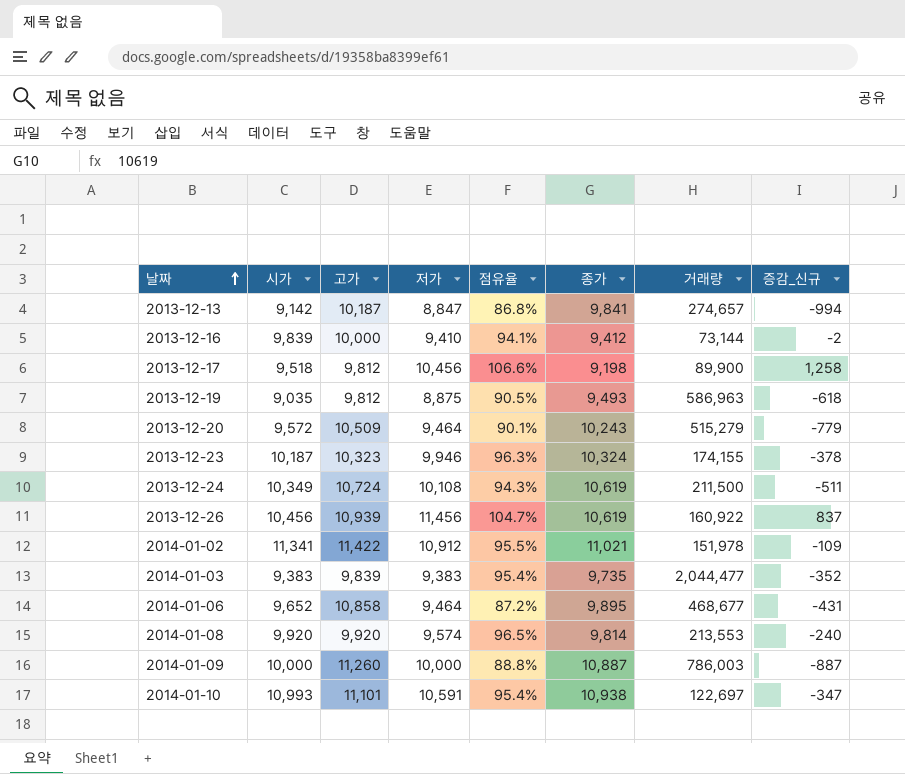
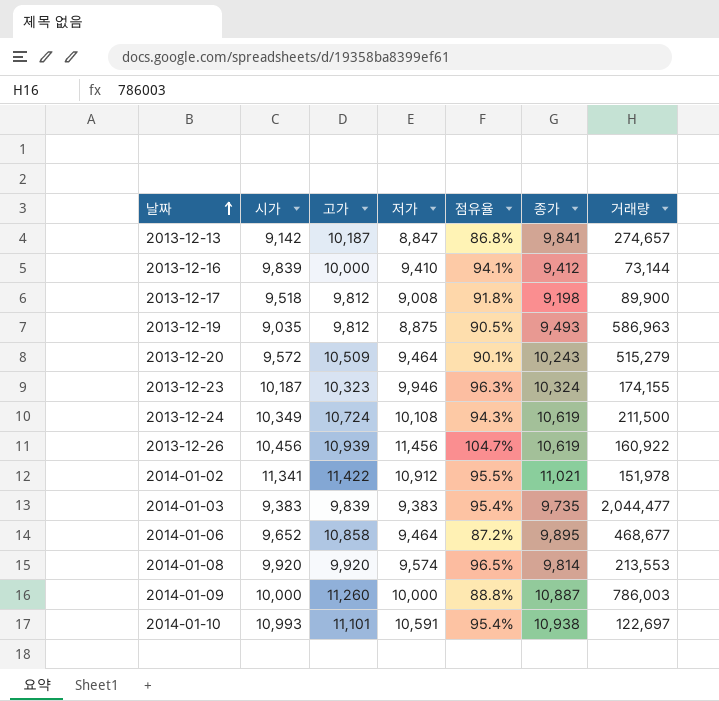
column 증감_신규 | formula: [저가] - [종가] -> none
2013-12-17 | 저가: 10,456 -> 9,008
2013-12-17 | 점유율: 106.6% -> 91.8%

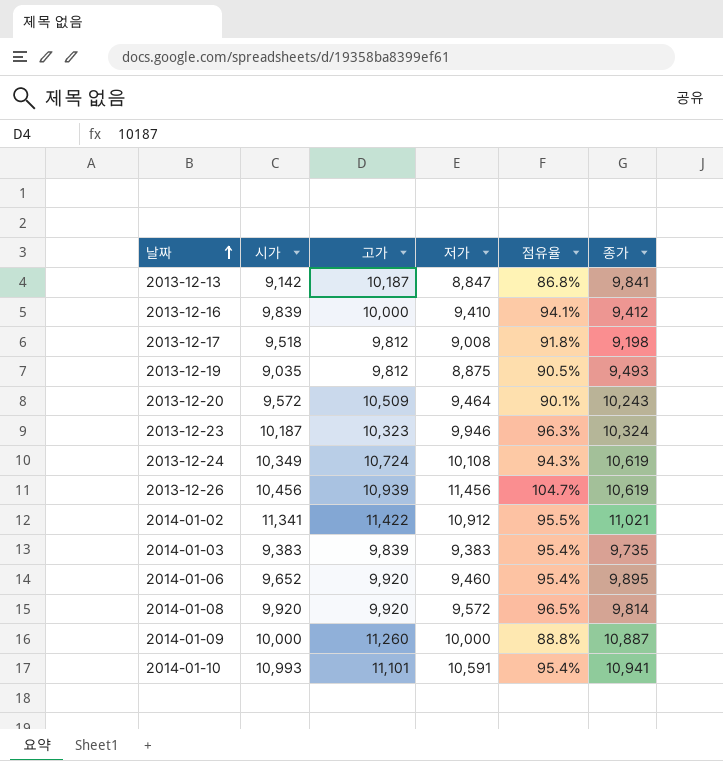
column 거래량 | position: 7 -> none
2014-01-06 | 고가: 10,858 -> 9,920
2014-01-06 | 저가: 9,464 -> 9,460
2014-01-06 | 점유율: 87.2% -> 95.4%
2014-01-08 | 저가: 9,574 -> 9,572
2014-01-10 | 종가: 10,938 -> 10,941

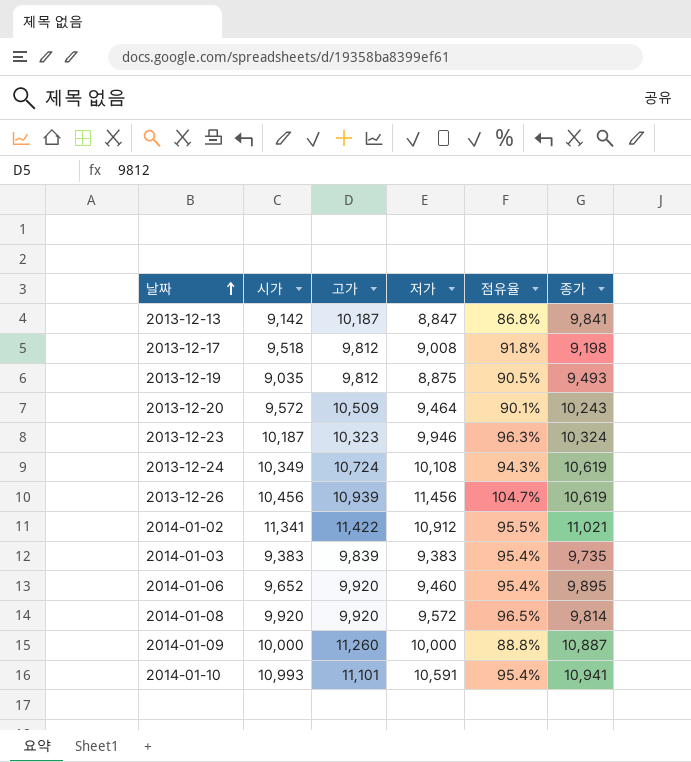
row 2013-12-16: 9,839 | 10,000 | 9,410 | 94.1% | 9,412 -> none

